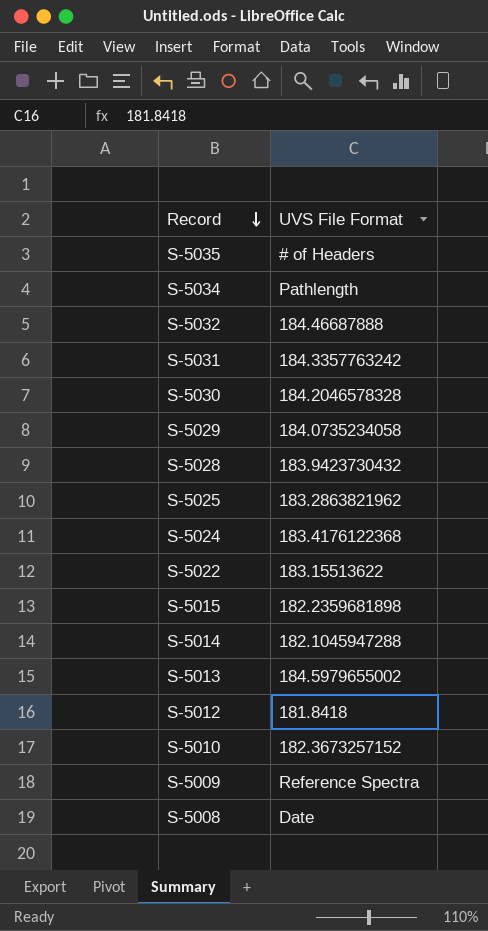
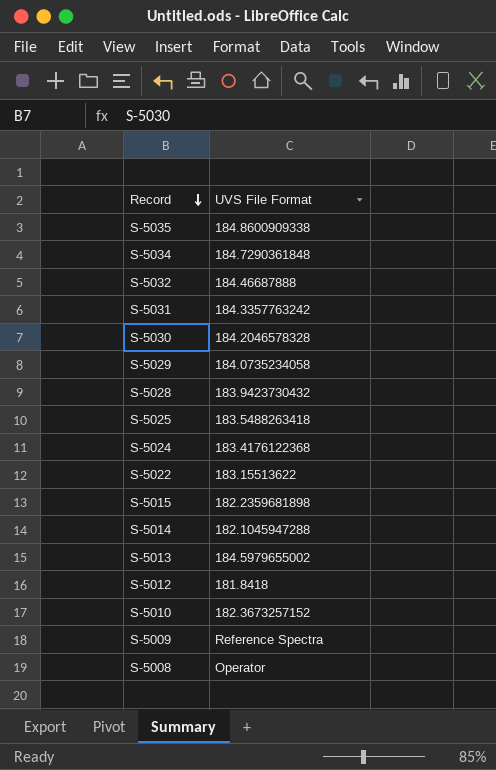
S-5035 | UVS File Format: # of Headers -> 184.8600909338
S-5034 | UVS File Format: Pathlength -> 184.7290361848
S-5025 | UVS File Format: 183.2863821962 -> 183.5488263418
S-5008 | UVS File Format: Date -> Operator

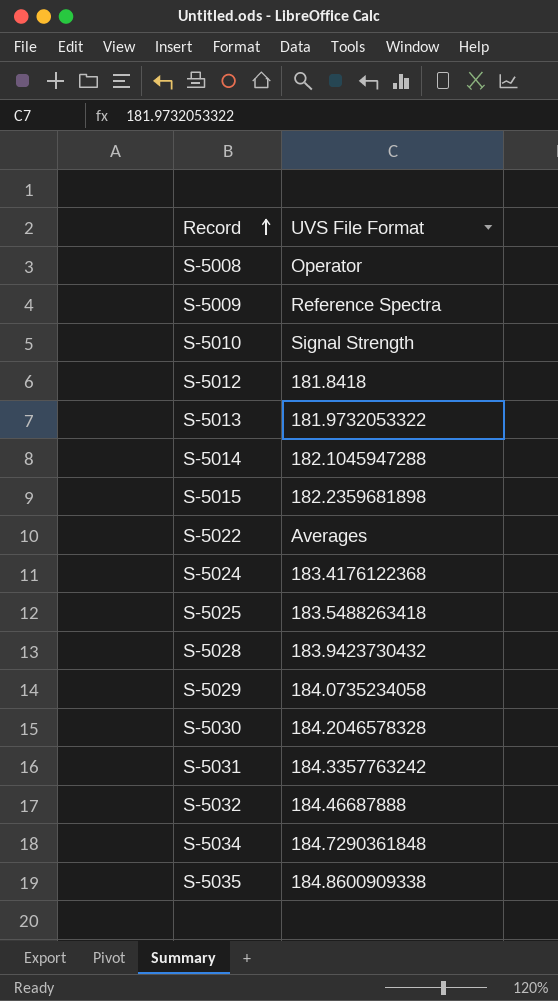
row order: Record descending -> Record ascending
S-5010 | UVS File Format: 182.3673257152 -> Signal Strength
S-5013 | UVS File Format: 184.5979655002 -> 181.9732053322
S-5022 | UVS File Format: 183.15513622 -> Averages

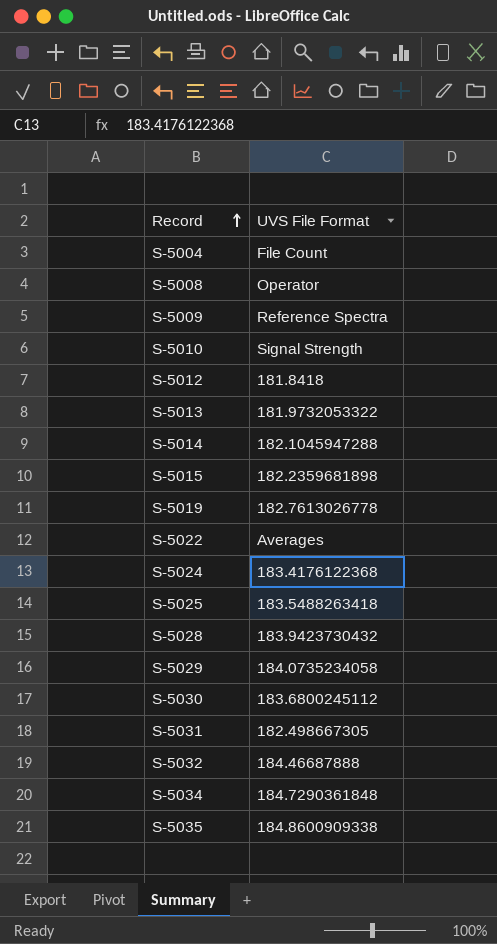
row S-5004: none -> File Count
row S-5019: none -> 182.7613026778
S-5030 | UVS File Format: 184.2046578328 -> 183.6800245112
S-5031 | UVS File Format: 184.3357763242 -> 182.498667305

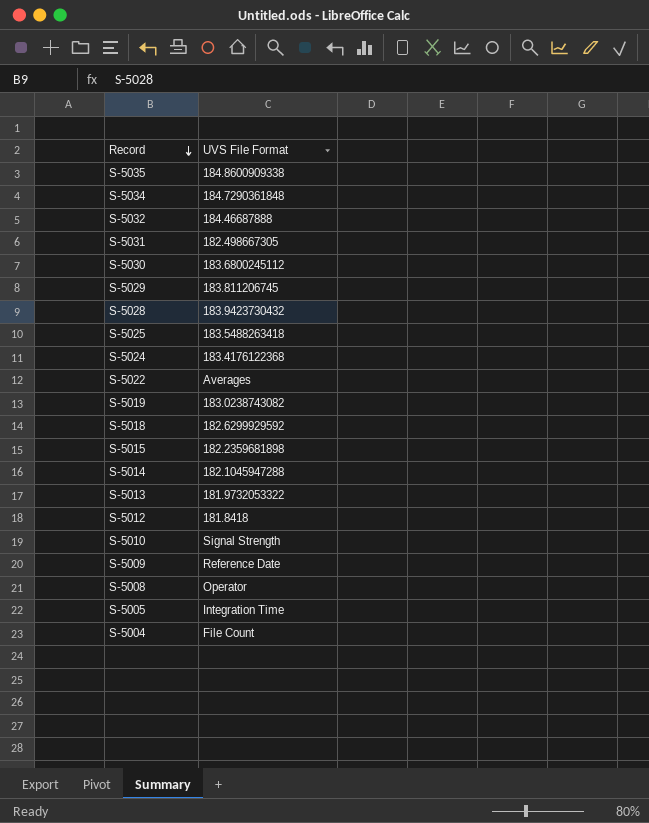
row order: Record ascending -> Record descending
S-5029 | UVS File Format: 184.0735234058 -> 183.811206745
S-5019 | UVS File Format: 182.7613026778 -> 183.0238743082
row S-5018: none -> 182.6299929592
S-5009 | UVS File Format: Reference Spectra -> Reference Date
row S-5005: none -> Integration Time

